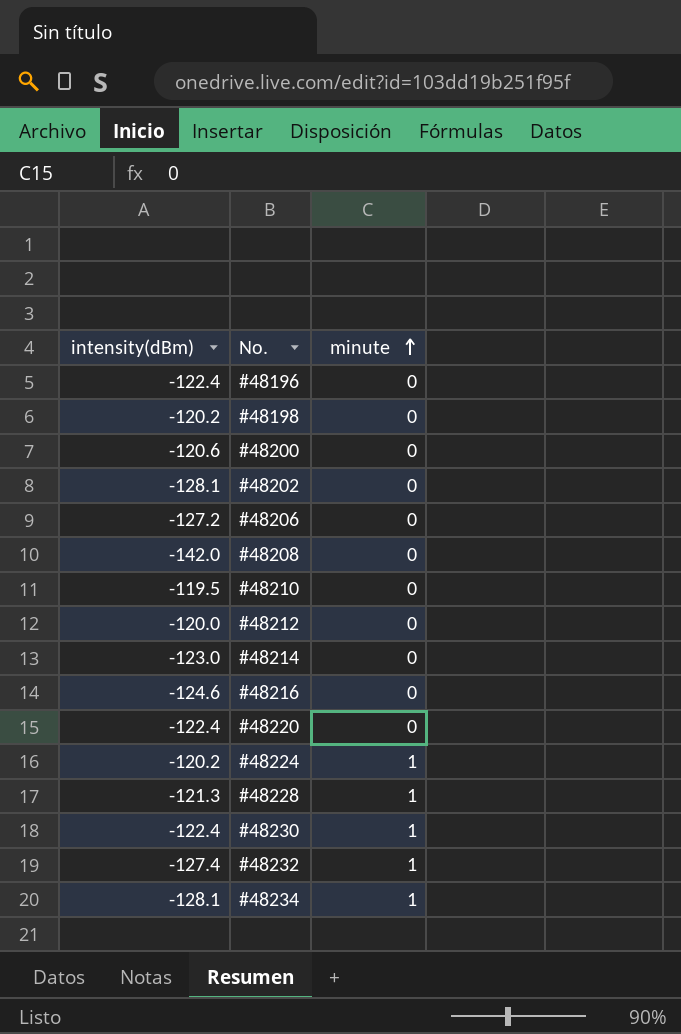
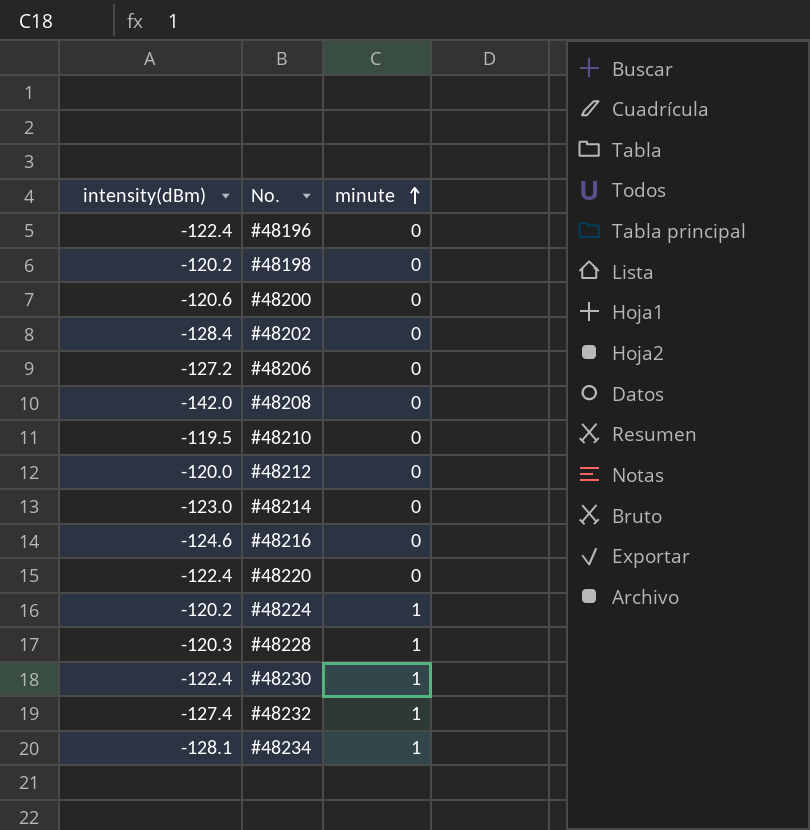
#48202 | intensity(dBm): -128.1 -> -128.4
#48228 | intensity(dBm): -121.3 -> -120.3

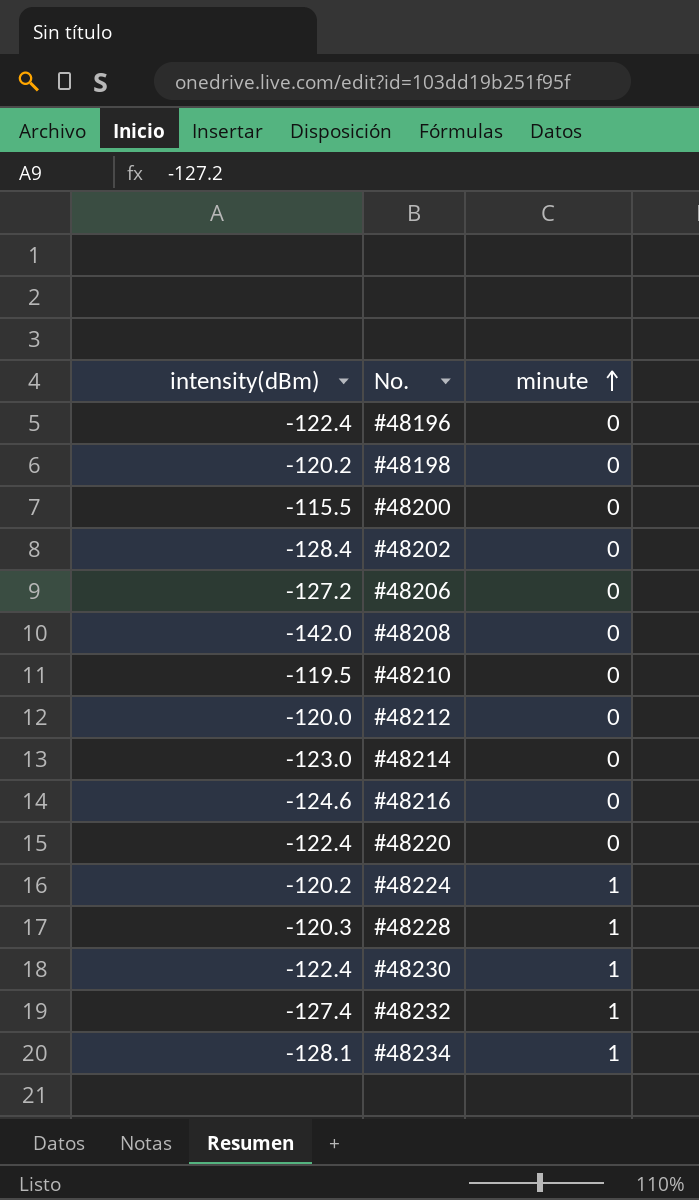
#48200 | intensity(dBm): -120.6 -> -115.5

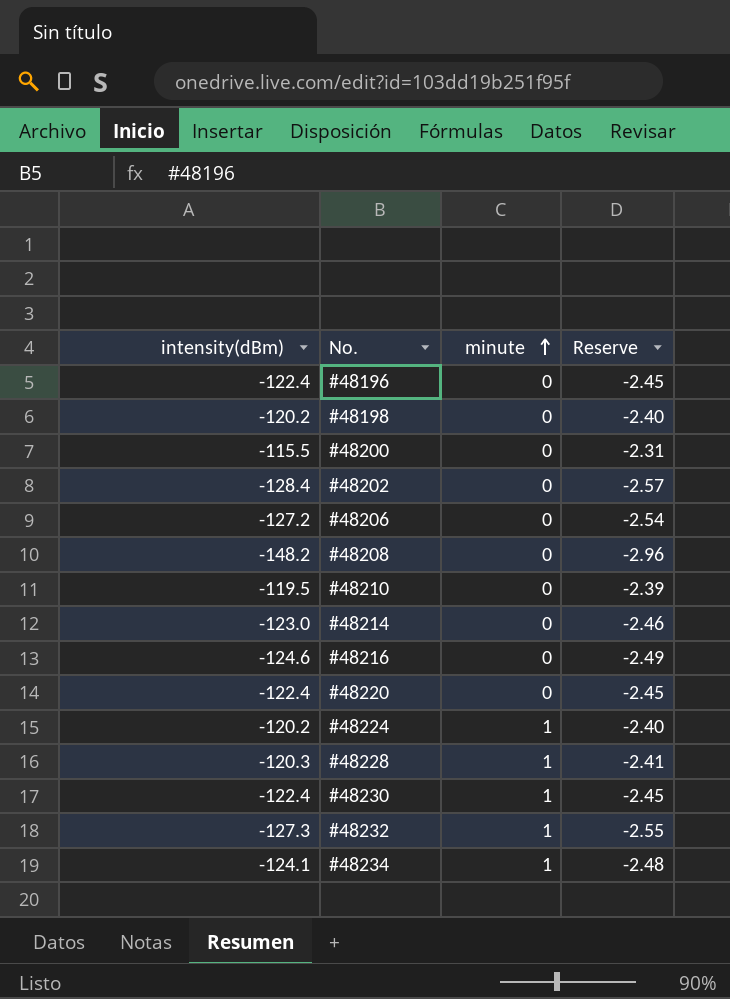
column Reserve | formula: none -> [intensity(dBm)] * 0.02
row #48212: -120.0 | 0 -> none
#48208 | intensity(dBm): -142.0 -> -148.2
#48232 | intensity(dBm): -127.4 -> -127.3
#48234 | intensity(dBm): -128.1 -> -124.1

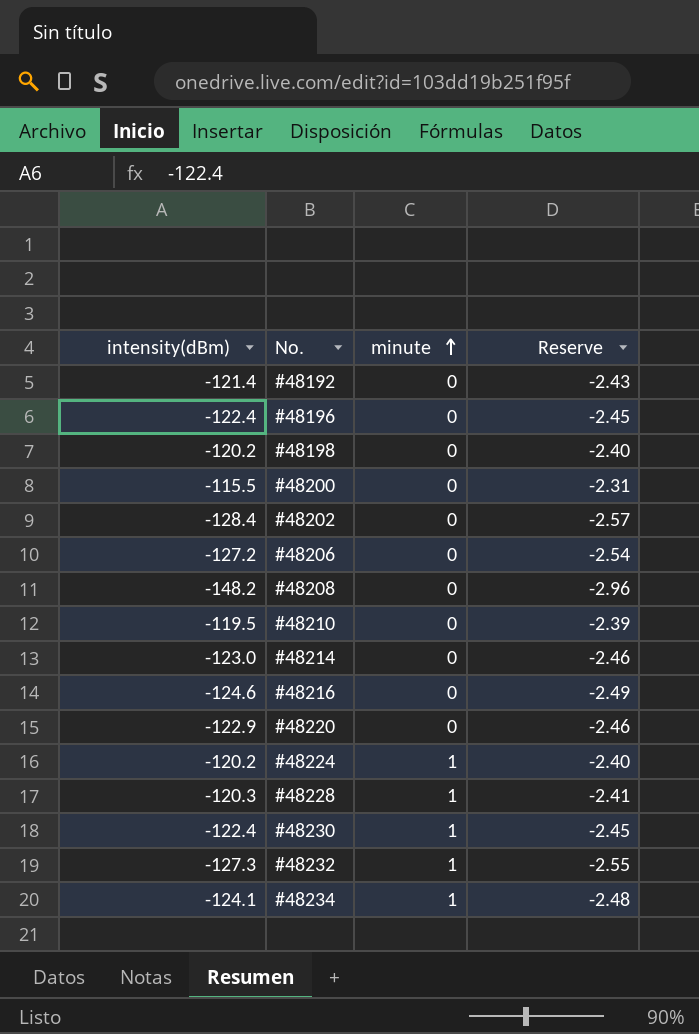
row #48192: none -> -121.4 | 0 | -2.43
#48220 | intensity(dBm): -122.4 -> -122.9
#48220 | Reserve: -2.45 -> -2.46

